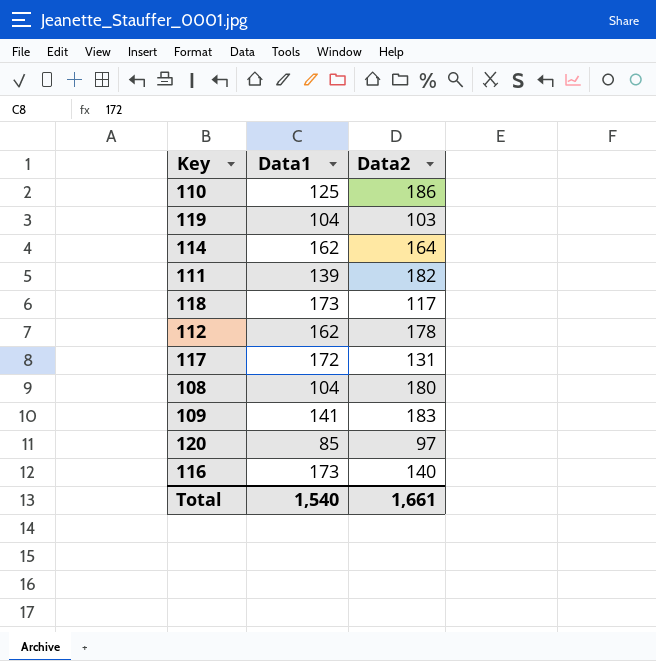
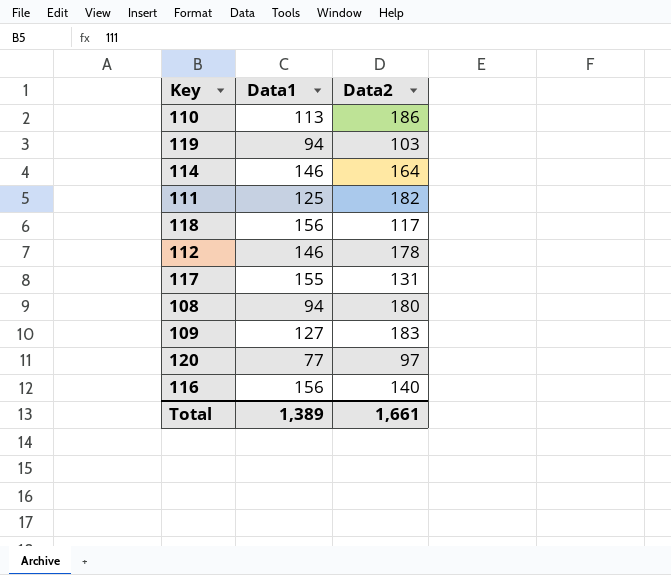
110 | Data1: 125 -> 113
119 | Data1: 104 -> 94
114 | Data1: 162 -> 146
111 | Data1: 139 -> 125
118 | Data1: 173 -> 156
112 | Data1: 162 -> 146
117 | Data1: 172 -> 155
108 | Data1: 104 -> 94
109 | Data1: 141 -> 127
120 | Data1: 85 -> 77
116 | Data1: 173 -> 156
Total | Data1: 1,540 -> 1,389

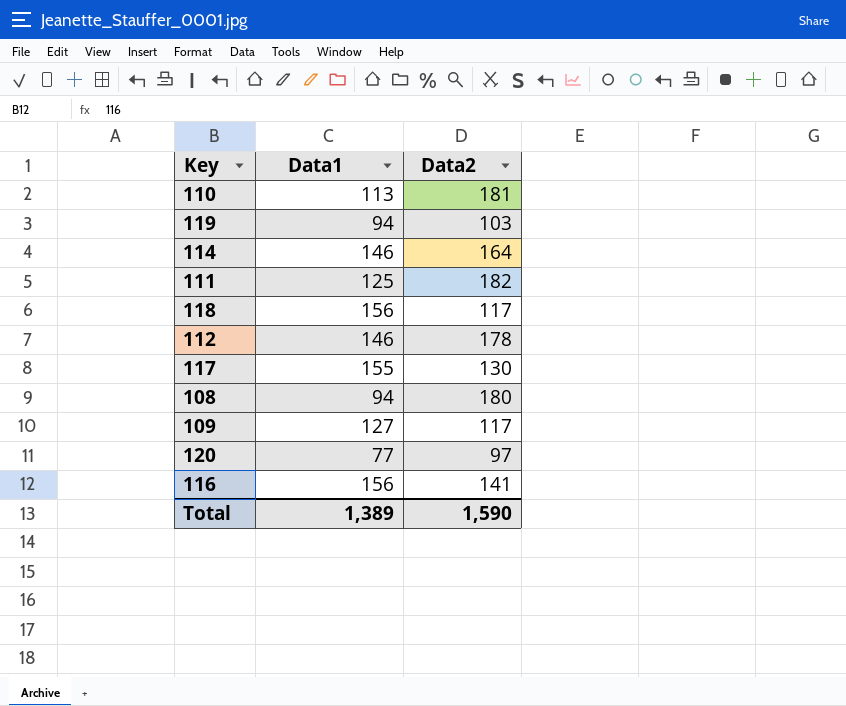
110 | Data2: 186 -> 181
117 | Data2: 131 -> 130
109 | Data2: 183 -> 117
116 | Data2: 140 -> 141
Total | Data2: 1,661 -> 1,590

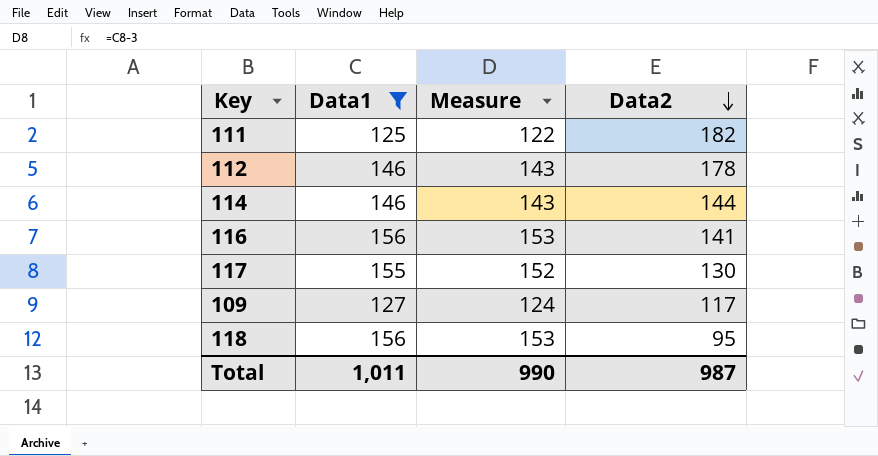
filter: none -> Data1 >= 125
row order: none -> Data2 descending
column Measure | formula: none -> [Data1] - 3
114 | Data2: 164 -> 144
118 | Data2: 117 -> 95
Total | Data1: 1,389 -> 1,011
Total | Data2: 1,590 -> 987

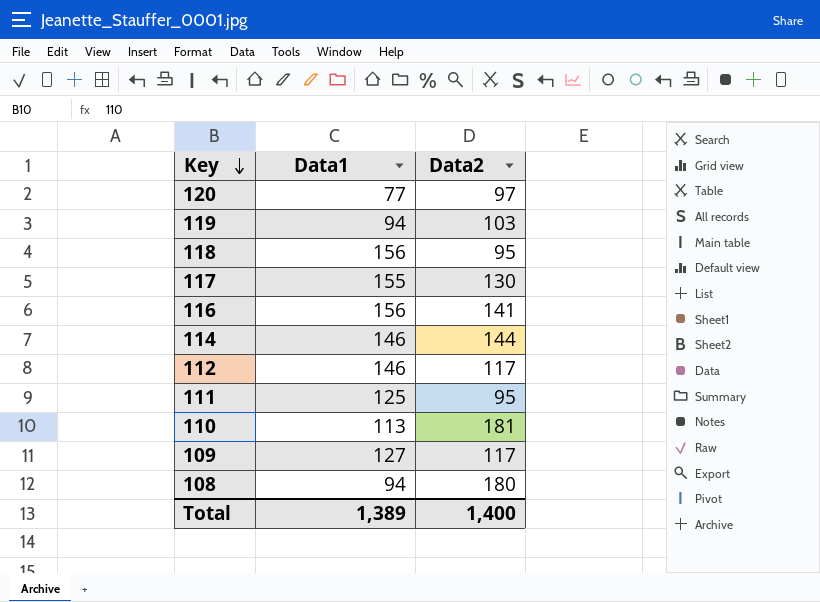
filter: Data1 >= 125 -> none
row order: Data2 descending -> Key descending
column Measure | formula: [Data1] - 3 -> none
112 | Data2: 178 -> 117
111 | Data2: 182 -> 95
Total | Data1: 1,011 -> 1,389
Total | Data2: 987 -> 1,400

